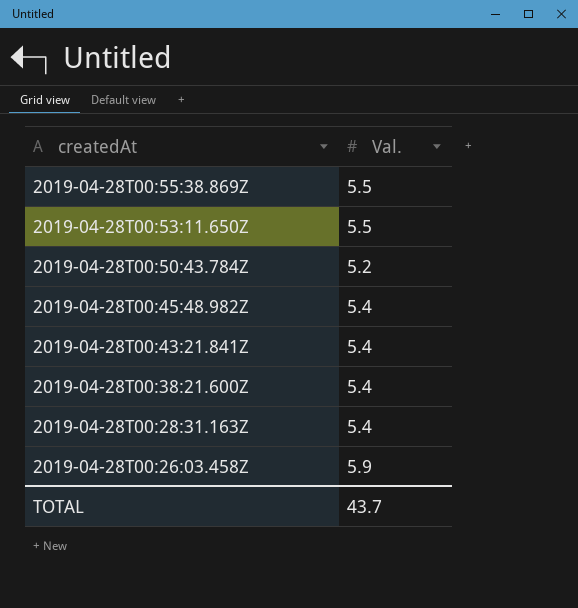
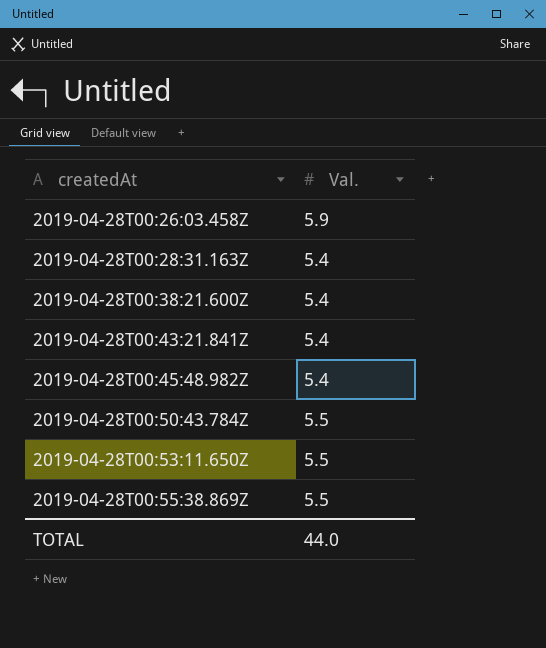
row order: createdAt descending -> createdAt ascending
2019-04-28T00:50:43.784Z | Val.: 5.2 -> 5.5
TOTAL | Val.: 43.7 -> 44.0

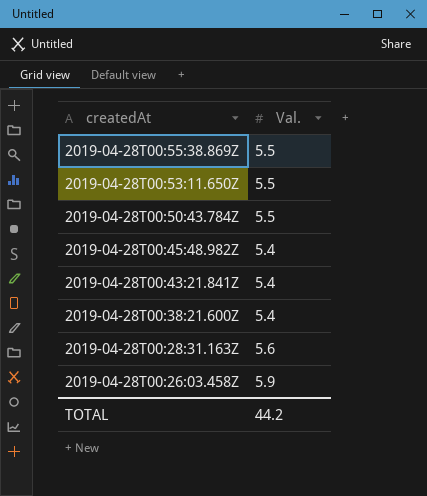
row order: createdAt ascending -> createdAt descending
2019-04-28T00:28:31.163Z | Val.: 5.4 -> 5.6
TOTAL | Val.: 44.0 -> 44.2

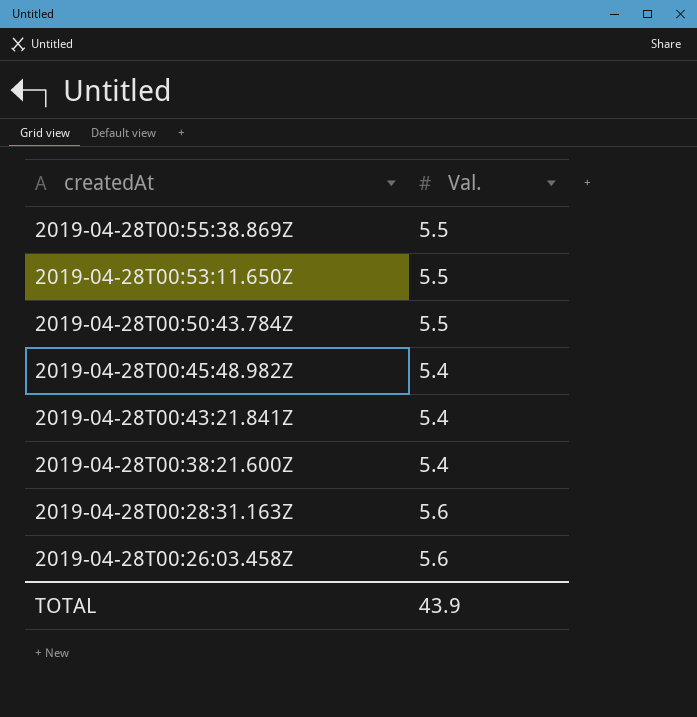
2019-04-28T00:26:03.458Z | Val.: 5.9 -> 5.6
TOTAL | Val.: 44.2 -> 43.9

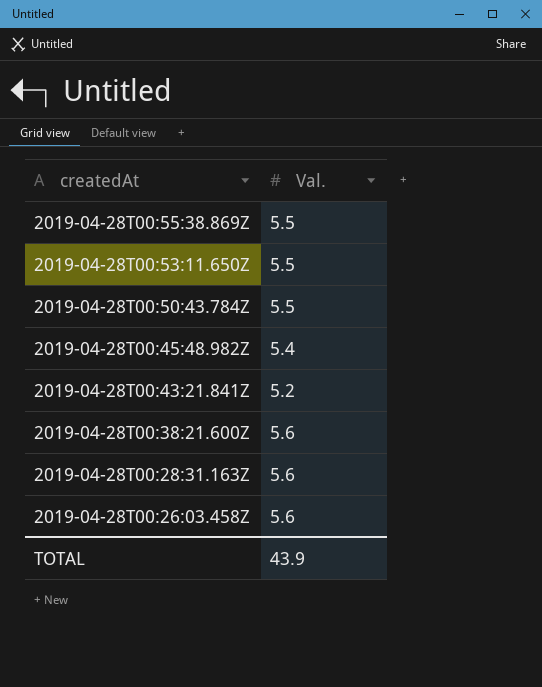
2019-04-28T00:43:21.841Z | Val.: 5.4 -> 5.2
2019-04-28T00:38:21.600Z | Val.: 5.4 -> 5.6

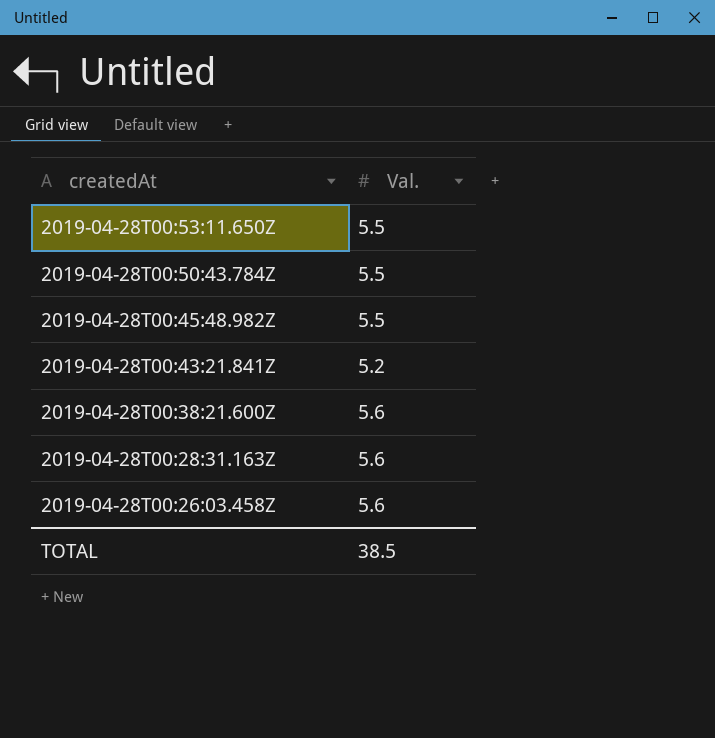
row 2019-04-28T00:55:38.869Z: 5.5 -> none
2019-04-28T00:45:48.982Z | Val.: 5.4 -> 5.5
TOTAL | Val.: 43.9 -> 38.5

